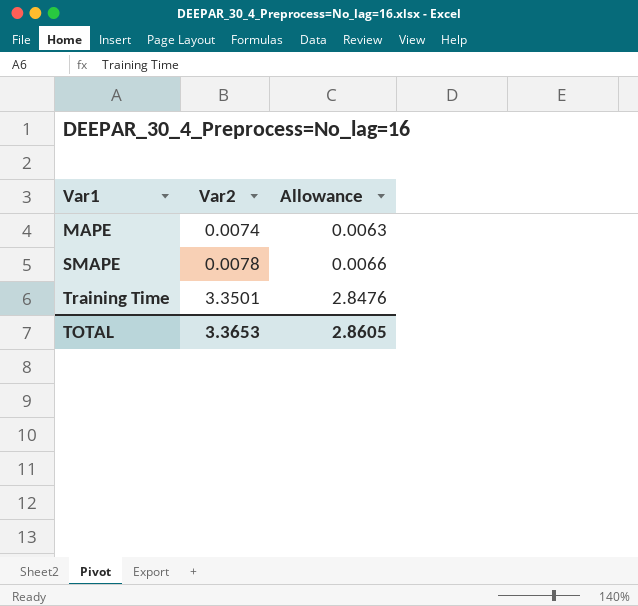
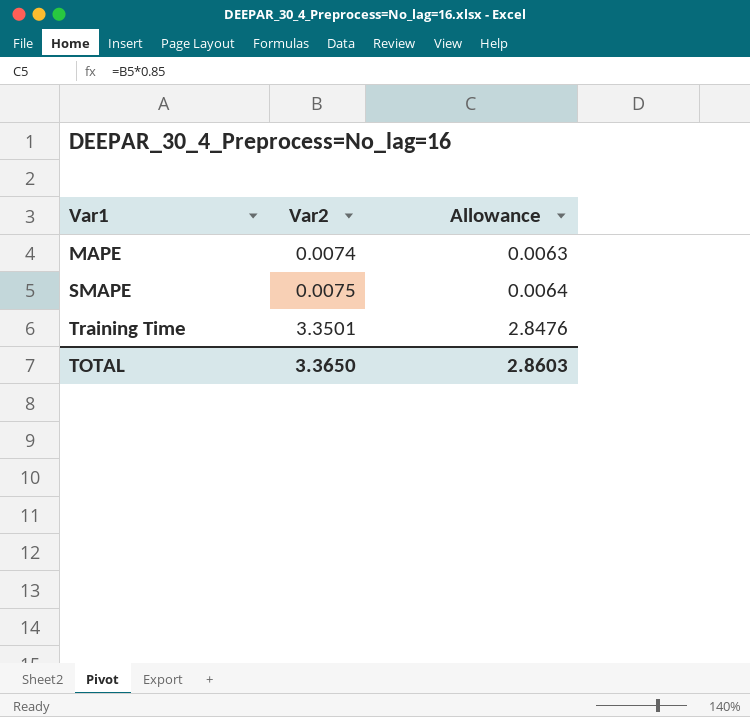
SMAPE | Var2: 0.0078 -> 0.0075
SMAPE | Allowance: 0.0066 -> 0.0064
TOTAL | Var2: 3.3653 -> 3.3650
TOTAL | Allowance: 2.8605 -> 2.8603

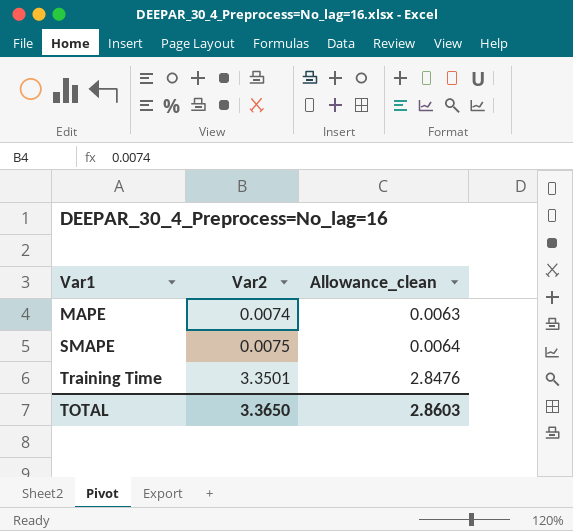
column name: Allowance -> Allowance_clean

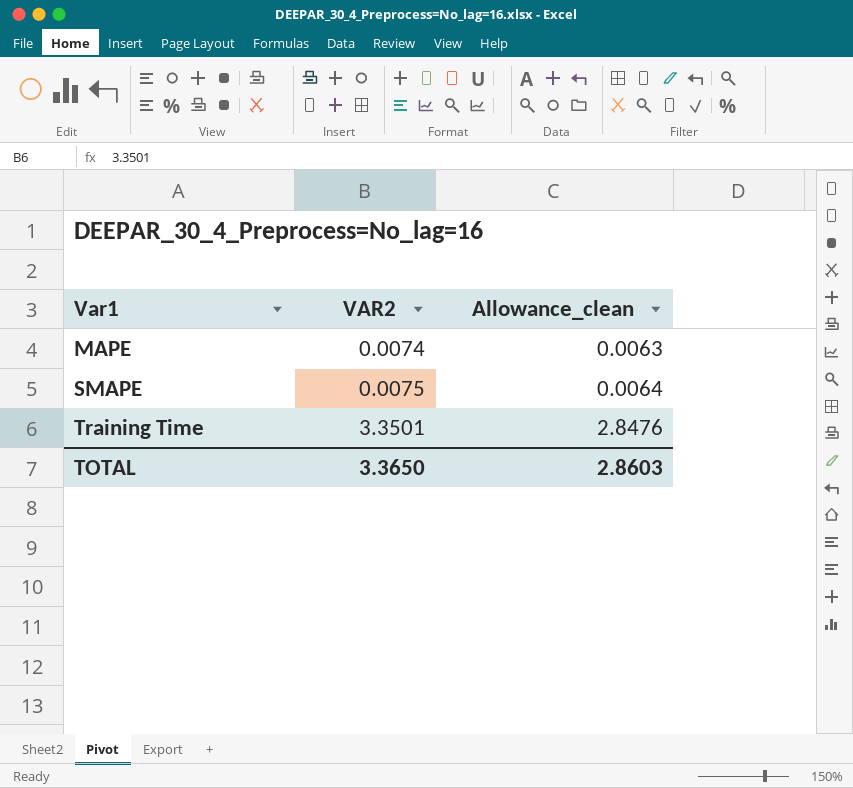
column name: Var2 -> VAR2

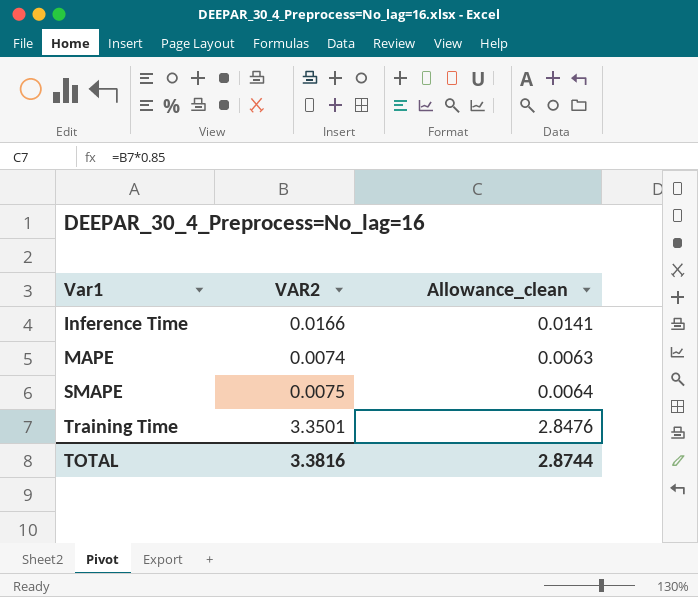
row Inference Time: none -> 0.0166 | 0.0141
TOTAL | VAR2: 3.3650 -> 3.3816
TOTAL | Allowance_clean: 2.8603 -> 2.8744

